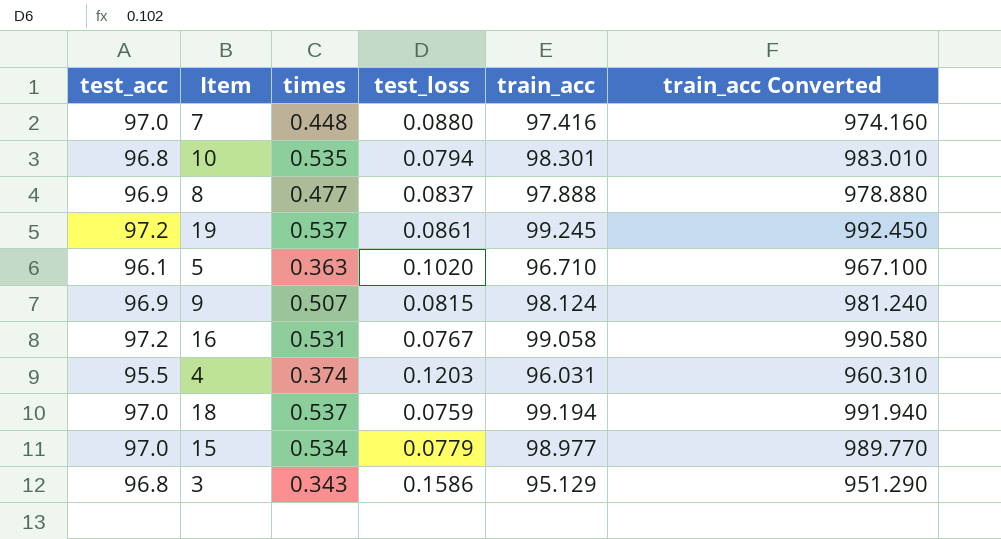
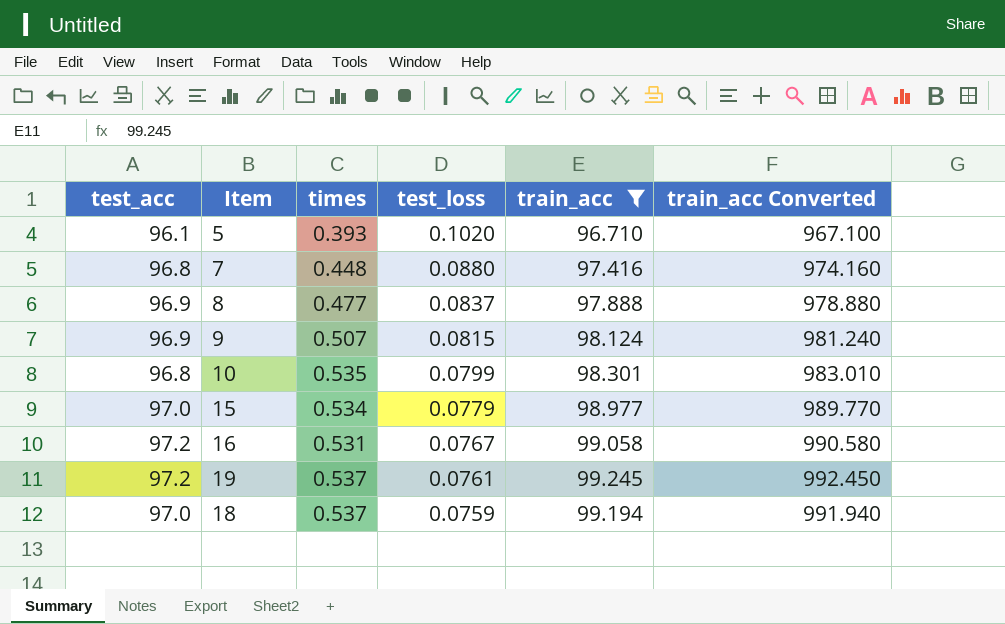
filter: none -> train_acc >= 96.710
row order: none -> test_loss descending
5 | times: 0.363 -> 0.393
7 | test_acc: 97.0 -> 96.8
10 | test_loss: 0.0794 -> 0.0799
19 | test_loss: 0.0861 -> 0.0761

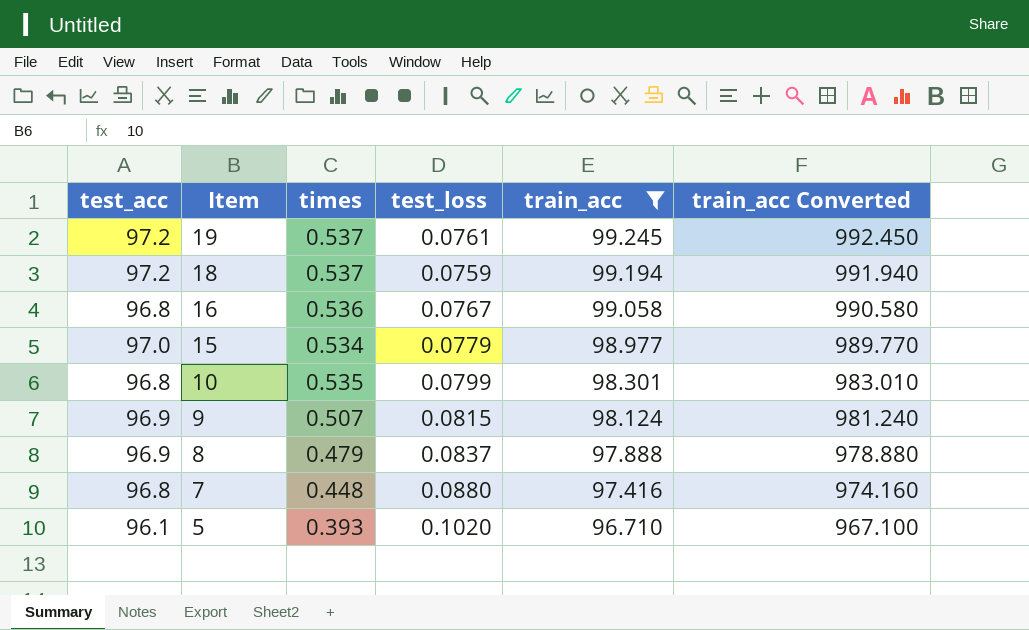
row order: test_loss descending -> Item descending
18 | test_acc: 97.0 -> 97.2
16 | test_acc: 97.2 -> 96.8
16 | times: 0.531 -> 0.536
8 | times: 0.477 -> 0.479

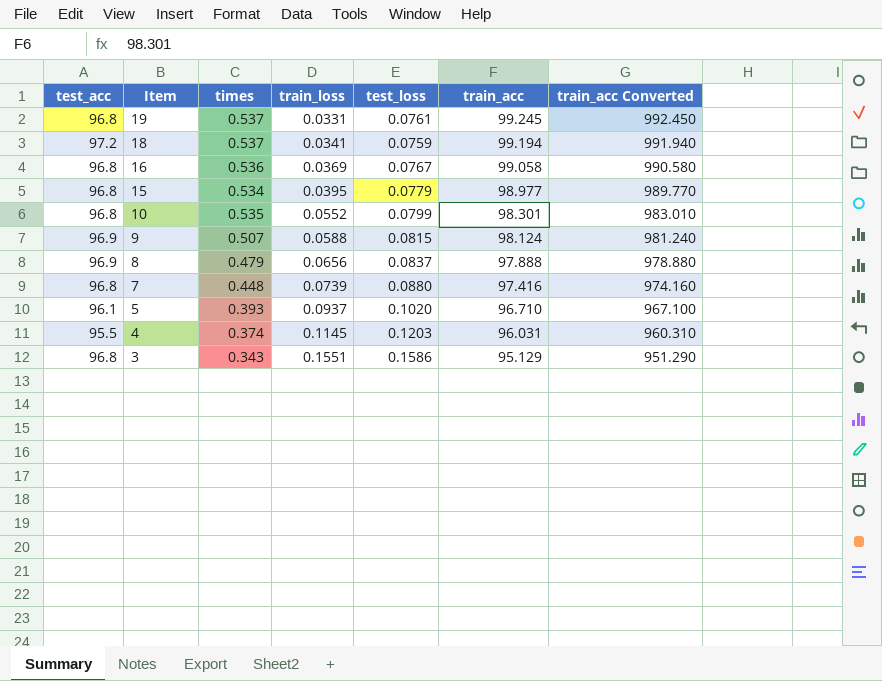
filter: train_acc >= 96.710 -> none
column train_loss | position: none -> 4
19 | test_acc: 97.2 -> 96.8
15 | test_acc: 97.0 -> 96.8

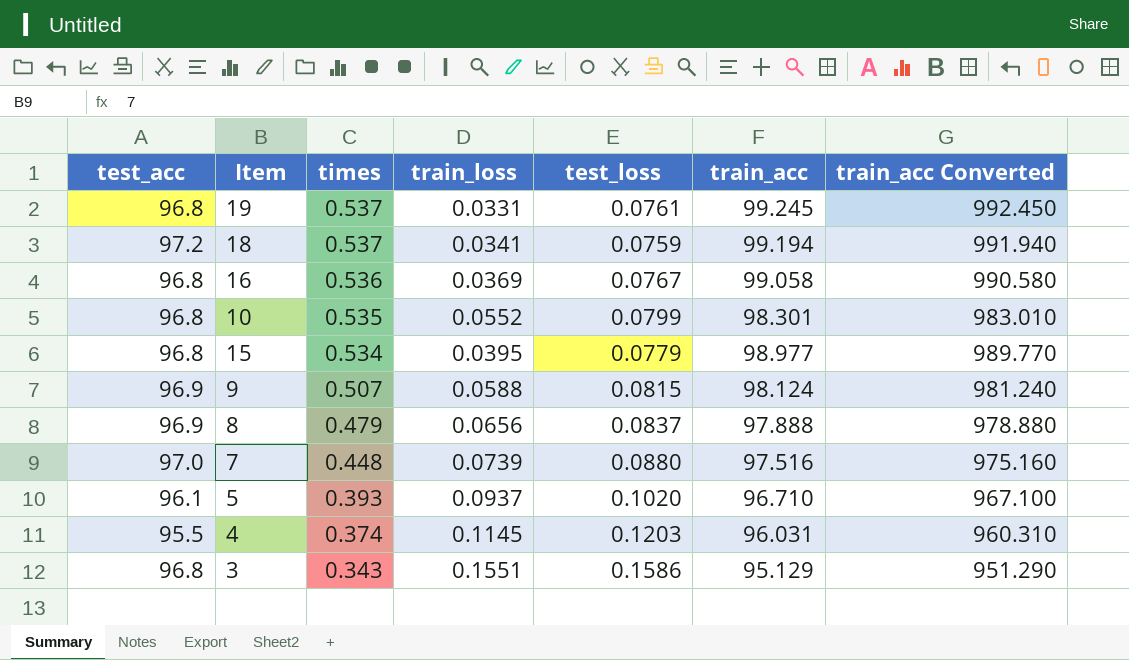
row order: Item descending -> times descending
7 | test_acc: 96.8 -> 97.0
7 | train_acc: 97.416 -> 97.516
7 | train_acc Converted: 974.160 -> 975.160

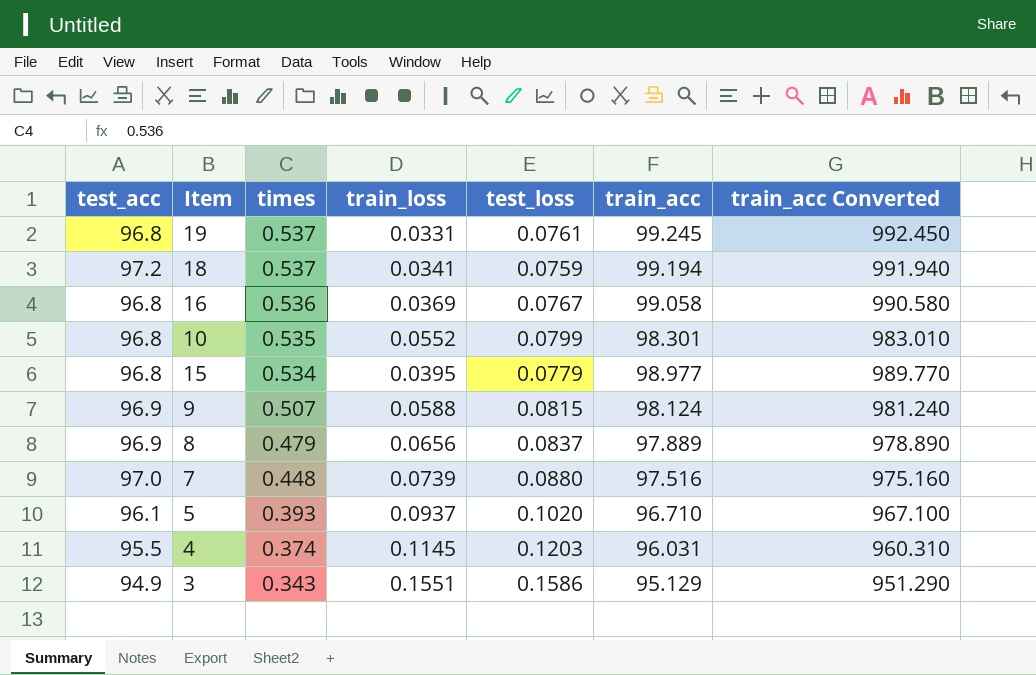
8 | train_acc: 97.888 -> 97.889
8 | train_acc Converted: 978.880 -> 978.890
3 | test_acc: 96.8 -> 94.9

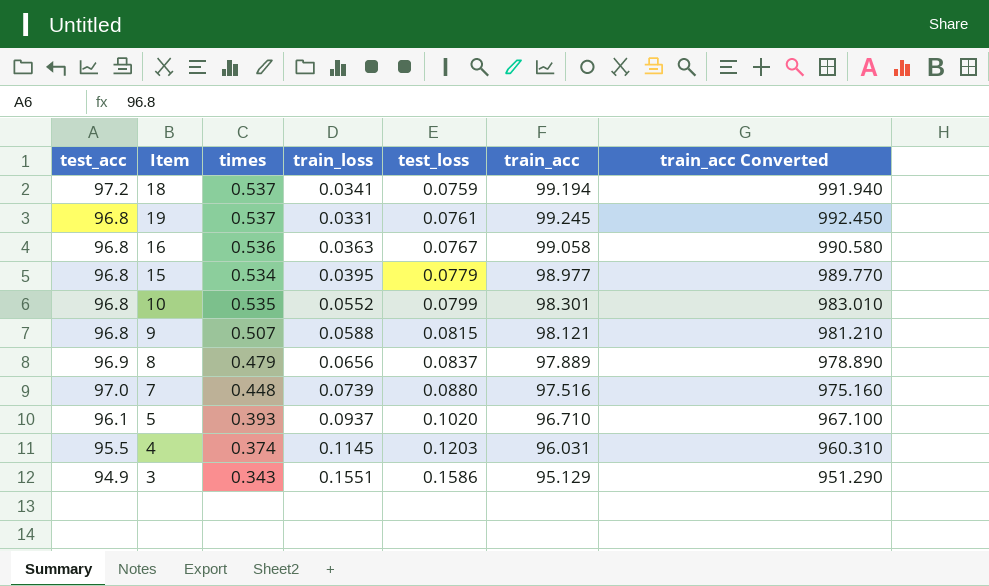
row order: times descending -> test_loss ascending
16 | train_loss: 0.0369 -> 0.0363
9 | test_acc: 96.9 -> 96.8
9 | train_acc: 98.124 -> 98.121
9 | train_acc Converted: 981.240 -> 981.210

